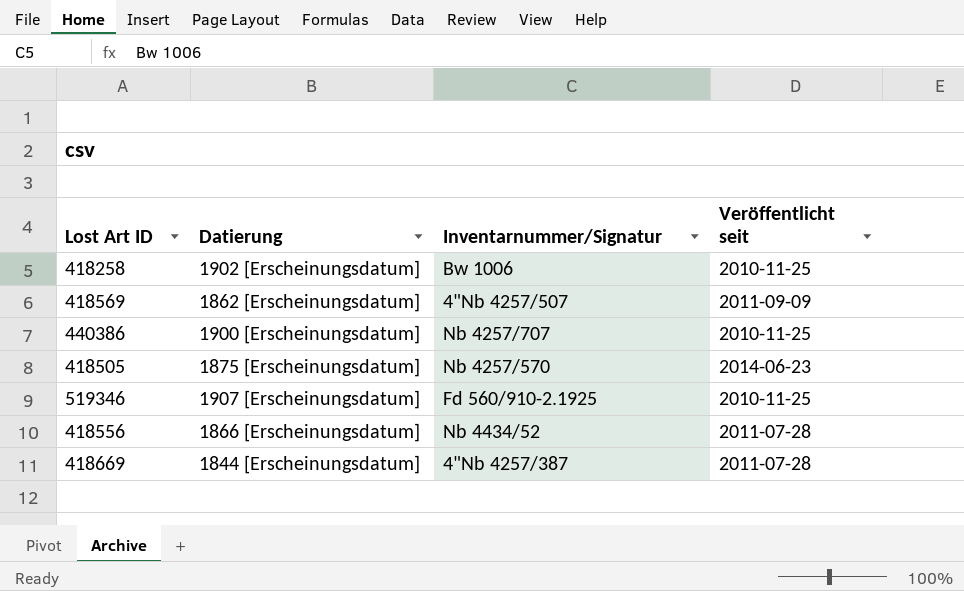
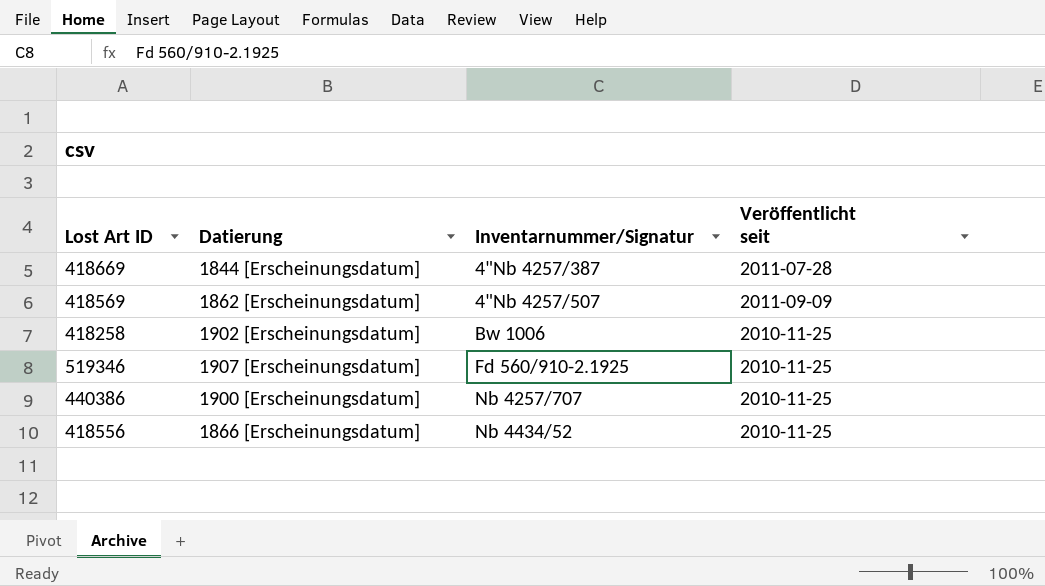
row order: none -> Inventarnummer/Signatur ascending
row 418505: 1875 [Erscheinungsdatum] | Nb 4257/570 | 2014-06-23 -> none
418556 | Veröffentlicht seit: 2011-07-28 -> 2010-11-25

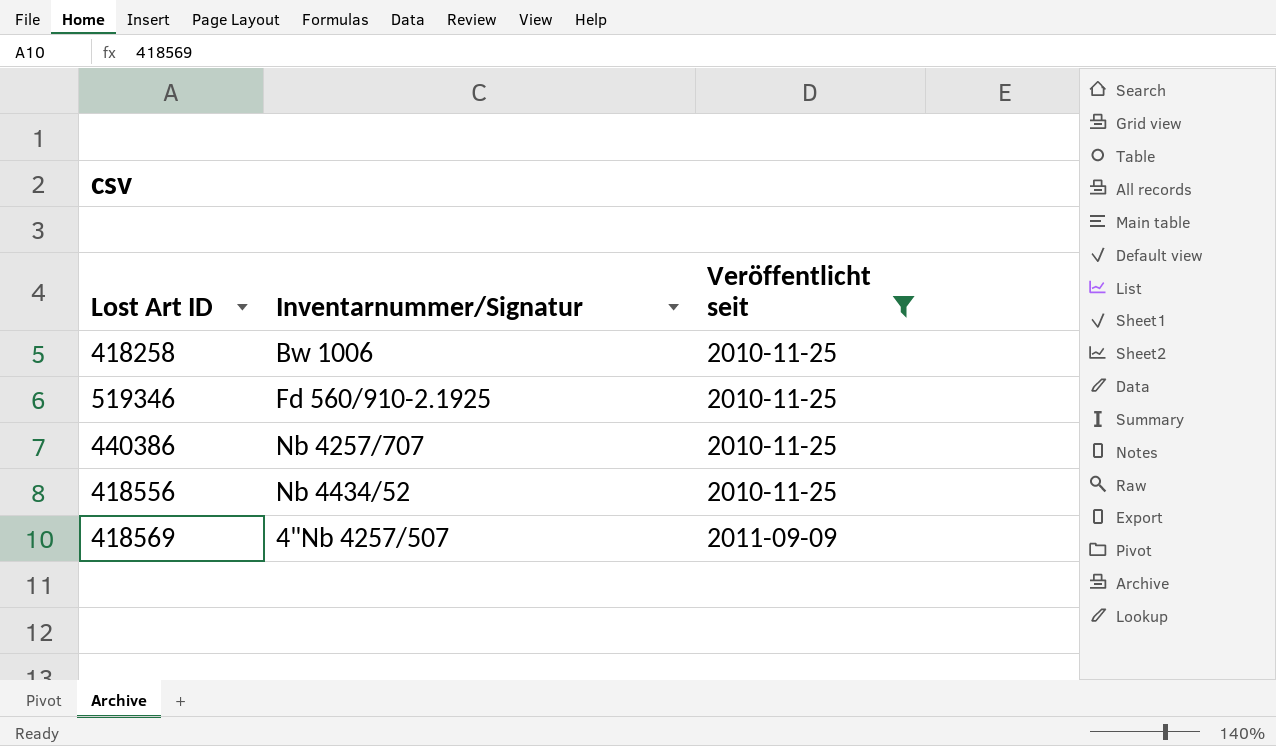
filter: none -> Veröffentlicht seit != 2011-07-28
row order: Inventarnummer/Signatur ascending -> Veröffentlicht seit ascending
column Datierung | position: 2 -> none

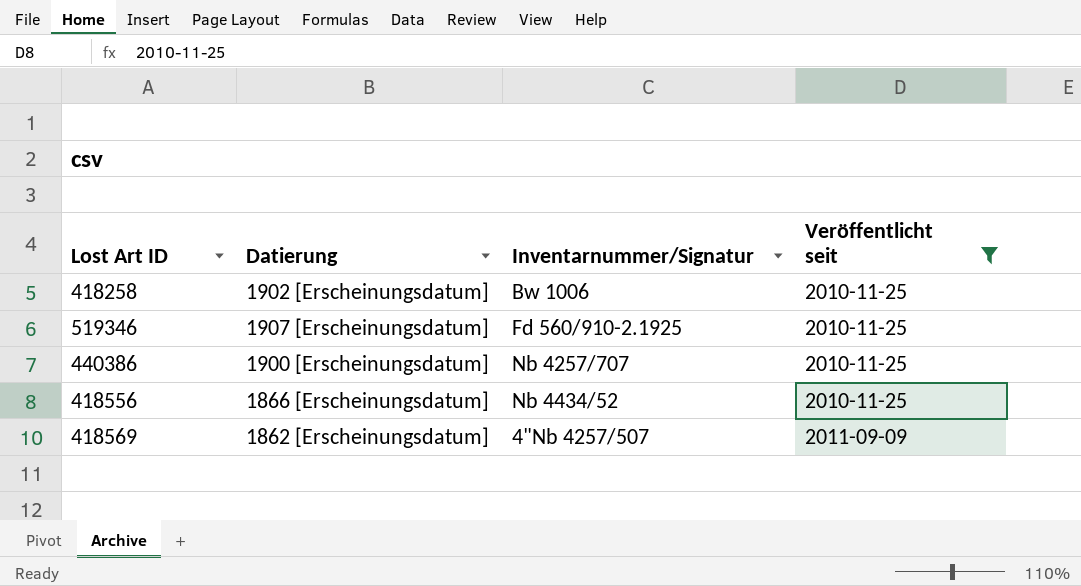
column Datierung | position: none -> 2

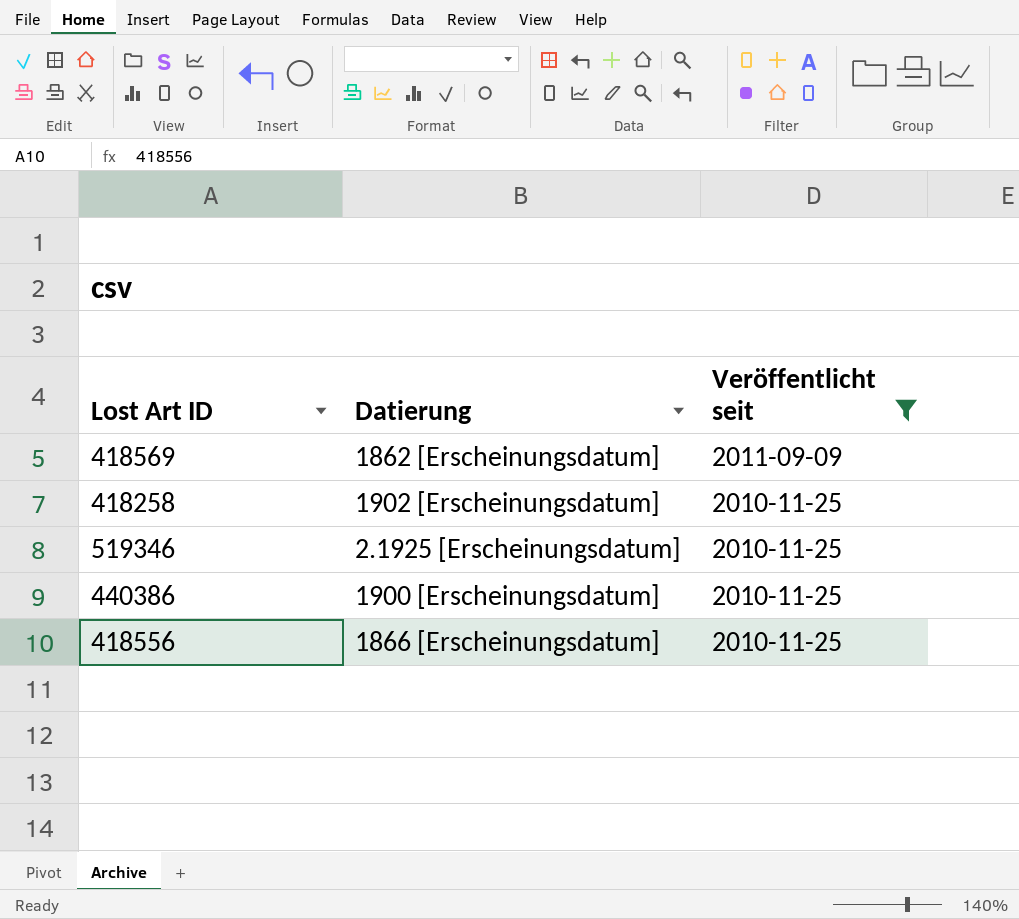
row order: Veröffentlicht seit ascending -> Veröffentlicht seit descending
column Inventarnummer/Signatur | position: 3 -> none
519346 | Datierung: 1907 [Erscheinungsdatum] -> 2.1925 [Erscheinungsdatum]

